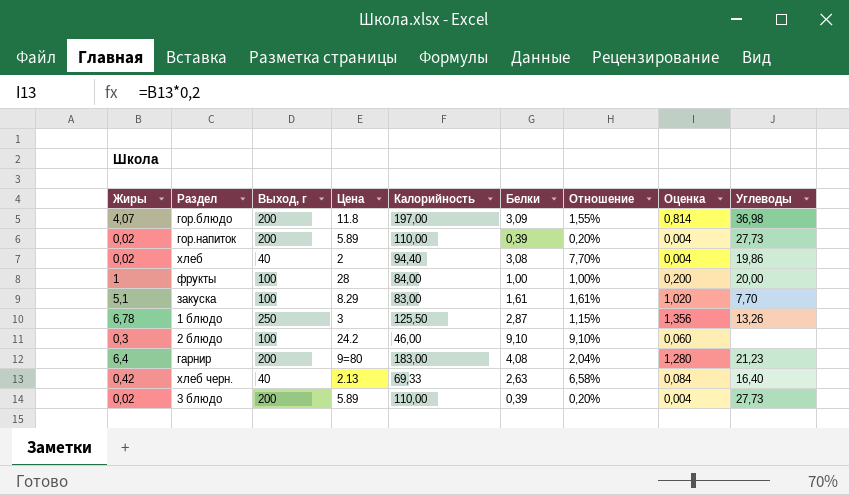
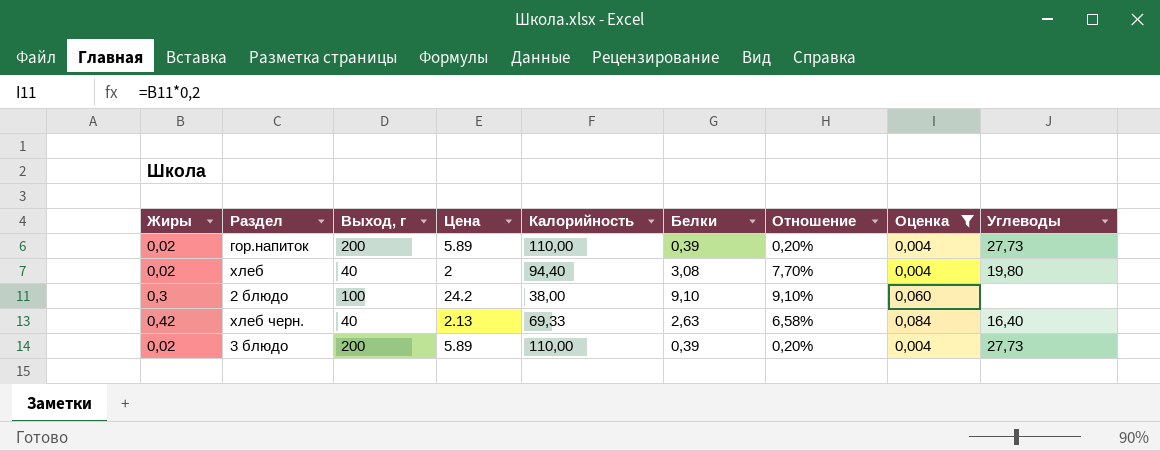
filter: none -> Оценка <= 0,084
хлеб | Углеводы: 19,86 -> 19,80
2 блюдо | Калорийность: 46,00 -> 38,00

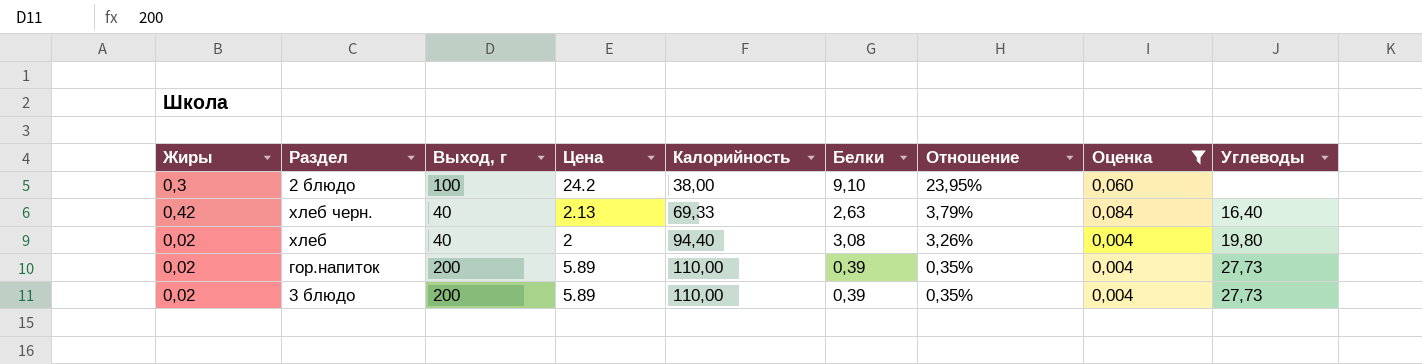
row order: none -> Калорийность ascending
column Отношение | formula: [Белки] / [Выход, г] -> [Белки] / [Калорийность]

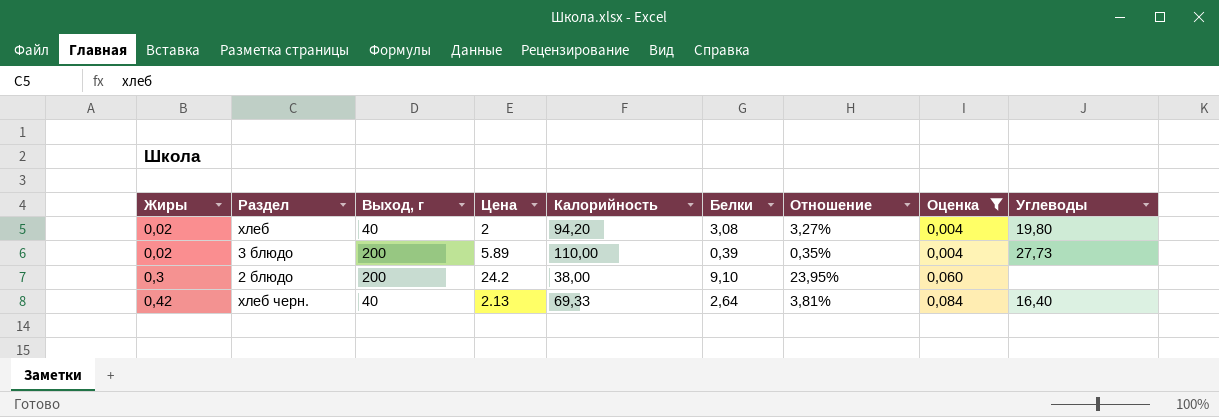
row order: Калорийность ascending -> Жиры ascending
row гор.напиток: 0,02 | 200 | 5.89 | 110,00 | 0,39 | 0,35% | 0,004 | 27,73 -> none
хлеб | Калорийность: 94,40 -> 94,20
хлеб | Отношение: 3,26% -> 3,27%
2 блюдо | Выход, г: 100 -> 200
хлеб черн. | Белки: 2,63 -> 2,64
хлеб черн. | Отношение: 3,79% -> 3,81%

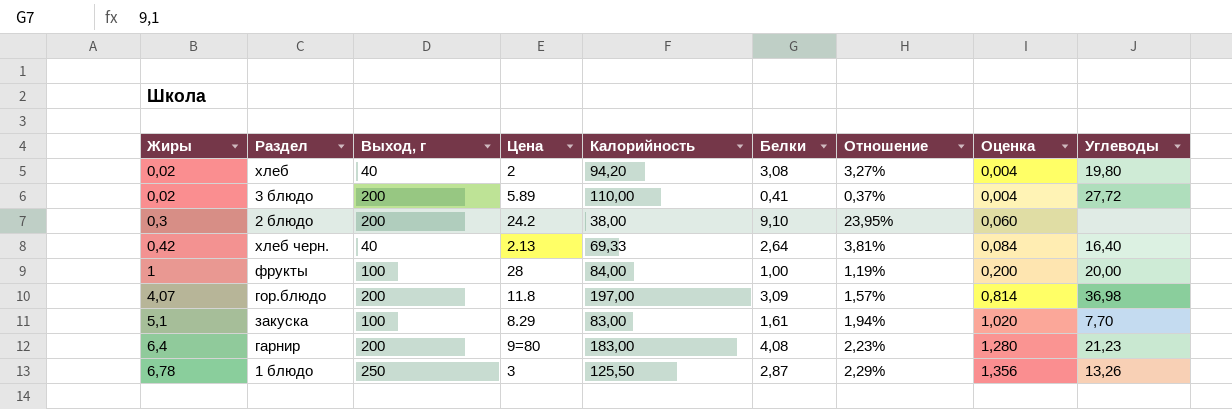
filter: Оценка <= 0,084 -> none
3 блюдо | Белки: 0,39 -> 0,41
3 блюдо | Отношение: 0,35% -> 0,37%
3 блюдо | Углеводы: 27,73 -> 27,72

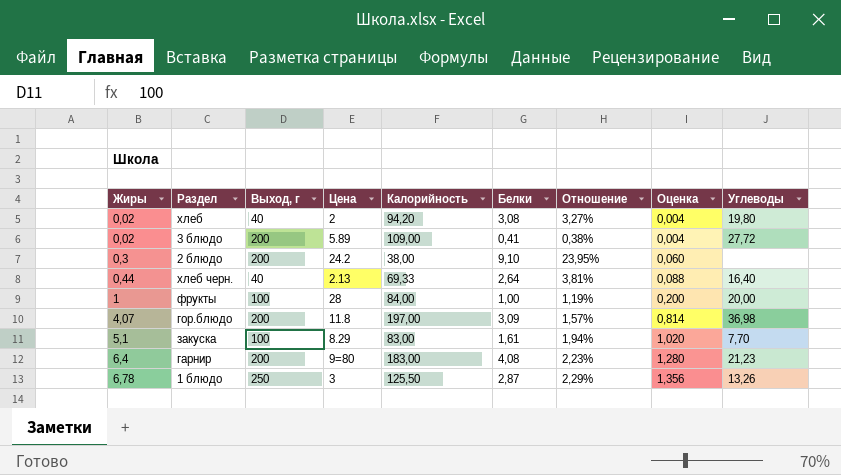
3 блюдо | Калорийность: 110,00 -> 109,00
3 блюдо | Отношение: 0,37% -> 0,38%
хлеб черн. | Жиры: 0,42 -> 0,44
хлеб черн. | Оценка: 0,084 -> 0,088

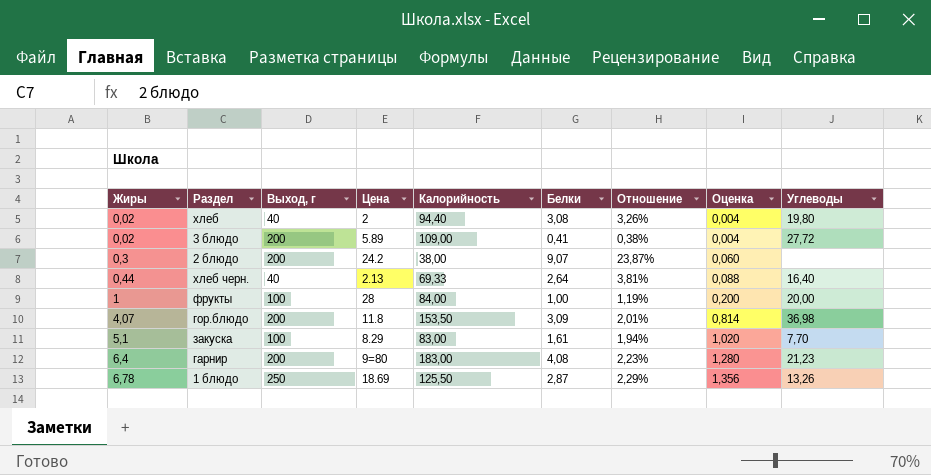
хлеб | Калорийность: 94,20 -> 94,40
хлеб | Отношение: 3,27% -> 3,26%
2 блюдо | Белки: 9,10 -> 9,07
2 блюдо | Отношение: 23,95% -> 23,87%
гор.блюдо | Калорийность: 197,00 -> 153,50
гор.блюдо | Отношение: 1,57% -> 2,01%
1 блюдо | Цена: 3 -> 18.69

